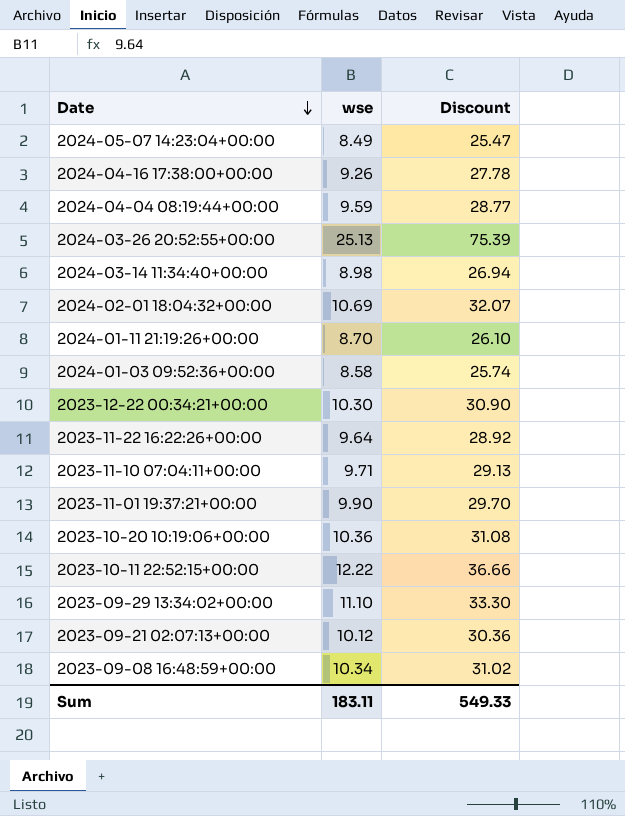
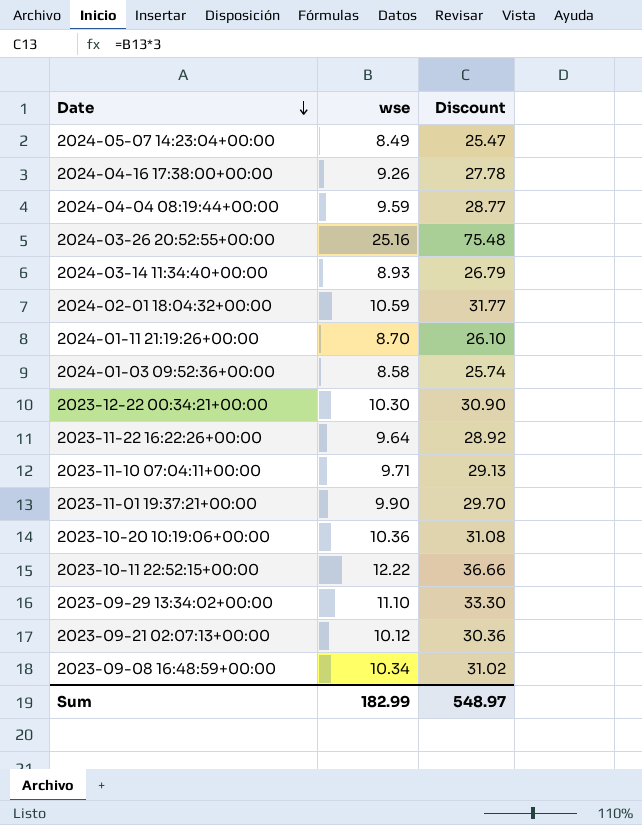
2024-03-26 20:52:55+00:00 | wse: 25.13 -> 25.16
2024-03-26 20:52:55+00:00 | Discount: 75.39 -> 75.48
2024-03-14 11:34:40+00:00 | wse: 8.98 -> 8.93
2024-03-14 11:34:40+00:00 | Discount: 26.94 -> 26.79
2024-02-01 18:04:32+00:00 | wse: 10.69 -> 10.59
2024-02-01 18:04:32+00:00 | Discount: 32.07 -> 31.77
Sum | wse: 183.11 -> 182.99
Sum | Discount: 549.33 -> 548.97

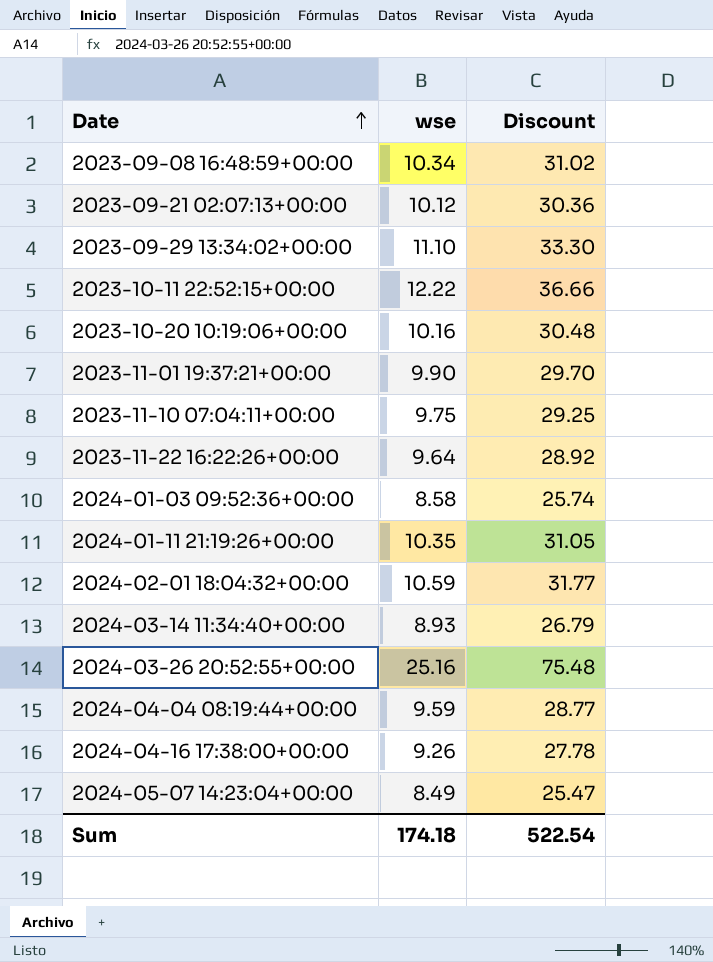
row order: Date descending -> Date ascending
row 2023-12-22 00:34:21+00:00: 10.30 | 30.90 -> none
2023-10-20 10:19:06+00:00 | wse: 10.36 -> 10.16
2023-10-20 10:19:06+00:00 | Discount: 31.08 -> 30.48
2023-11-10 07:04:11+00:00 | wse: 9.71 -> 9.75
2023-11-10 07:04:11+00:00 | Discount: 29.13 -> 29.25
2024-01-11 21:19:26+00:00 | wse: 8.70 -> 10.35
2024-01-11 21:19:26+00:00 | Discount: 26.10 -> 31.05
Sum | wse: 182.99 -> 174.18
Sum | Discount: 548.97 -> 522.54

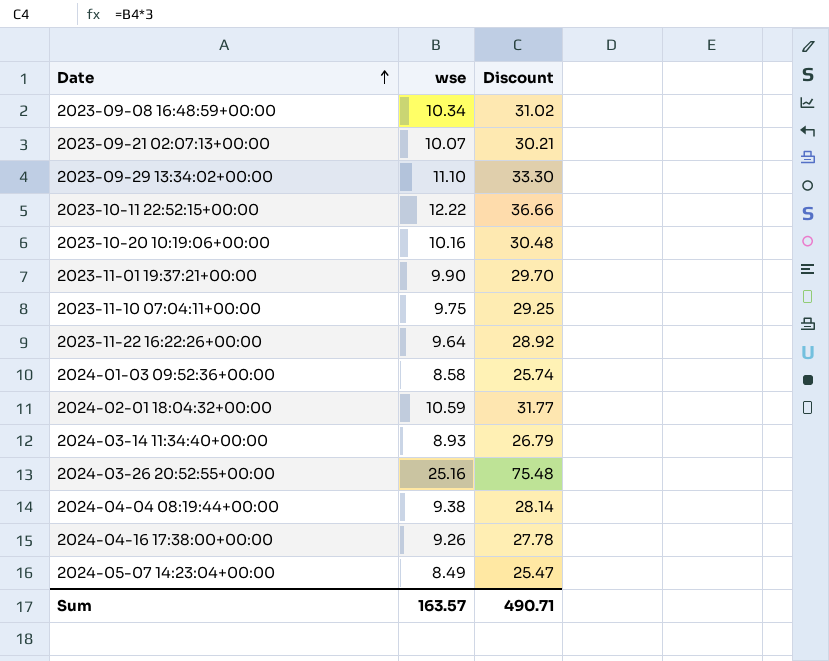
row 2024-01-11 21:19:26+00:00: 10.35 | 31.05 -> none
2023-09-21 02:07:13+00:00 | wse: 10.12 -> 10.07
2023-09-21 02:07:13+00:00 | Discount: 30.36 -> 30.21
2024-04-04 08:19:44+00:00 | wse: 9.59 -> 9.38
2024-04-04 08:19:44+00:00 | Discount: 28.77 -> 28.14
Sum | wse: 174.18 -> 163.57
Sum | Discount: 522.54 -> 490.71

